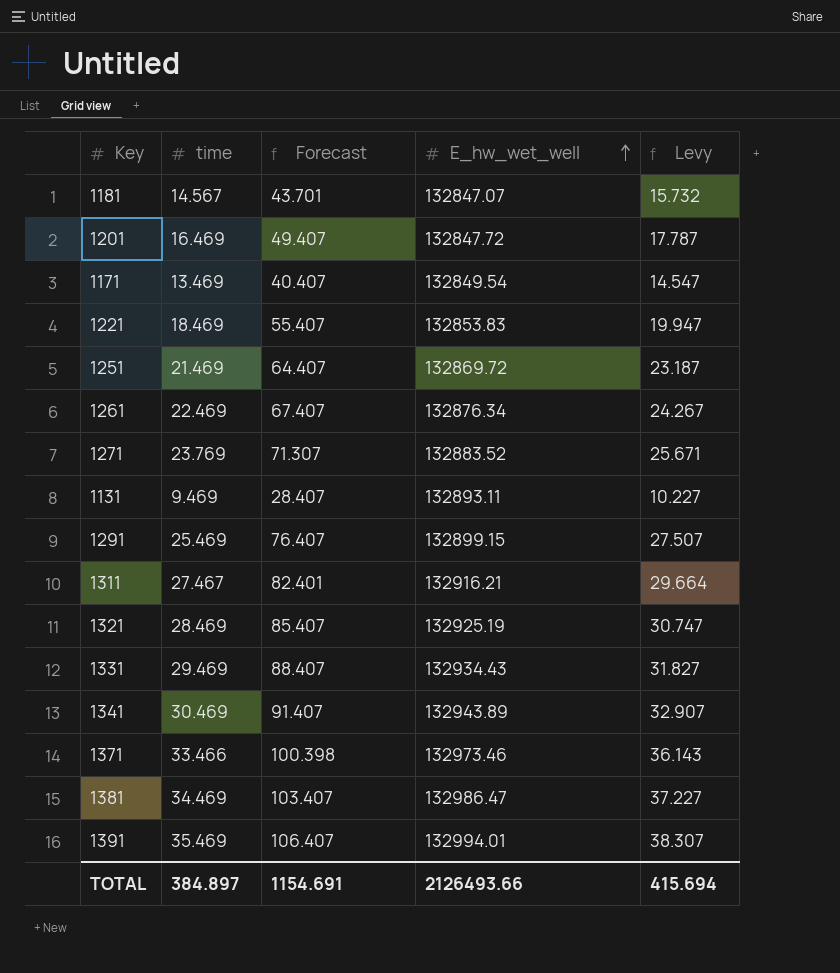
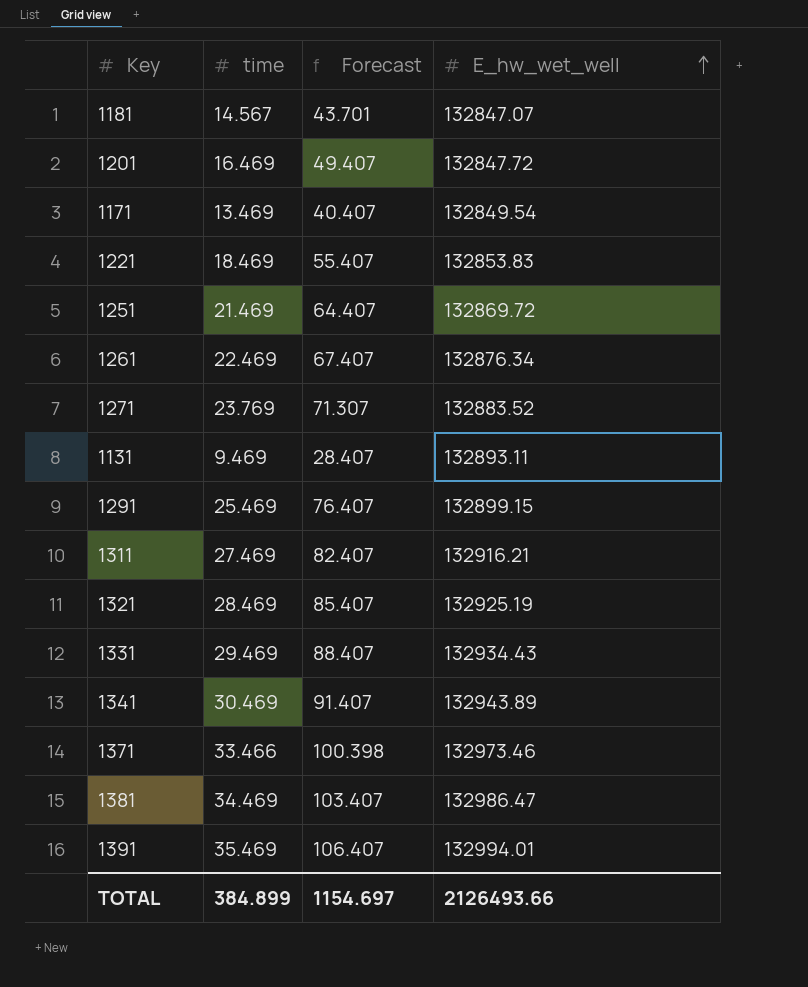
column Levy | formula: [time] * 1.08 -> none
1311 | time: 27.467 -> 27.469
1311 | Forecast: 82.401 -> 82.407
TOTAL | time: 384.897 -> 384.899
TOTAL | Forecast: 1154.691 -> 1154.697

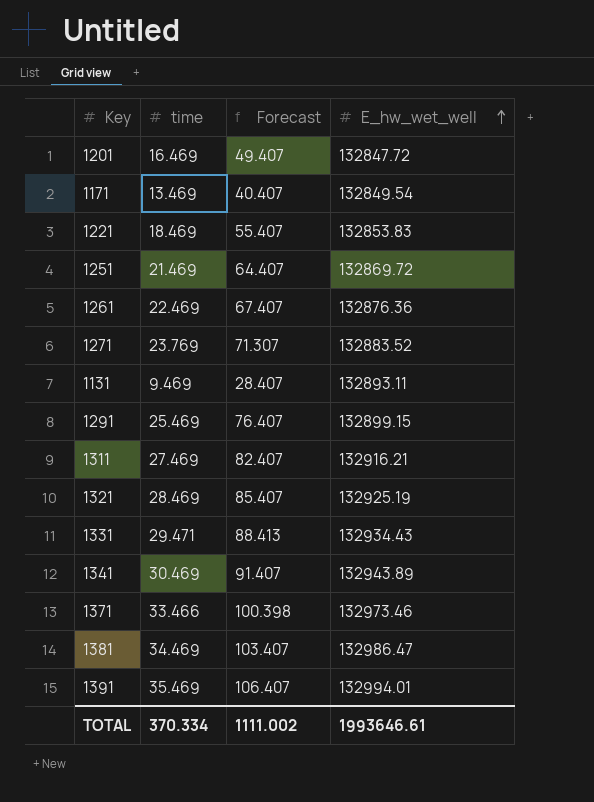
row 1181: 14.567 | 43.701 | 132847.07 -> none
1261 | E_hw_wet_well: 132876.34 -> 132876.36
1331 | time: 29.469 -> 29.471
1331 | Forecast: 88.407 -> 88.413
TOTAL | time: 384.899 -> 370.334
TOTAL | Forecast: 1154.697 -> 1111.002
TOTAL | E_hw_wet_well: 2126493.66 -> 1993646.61

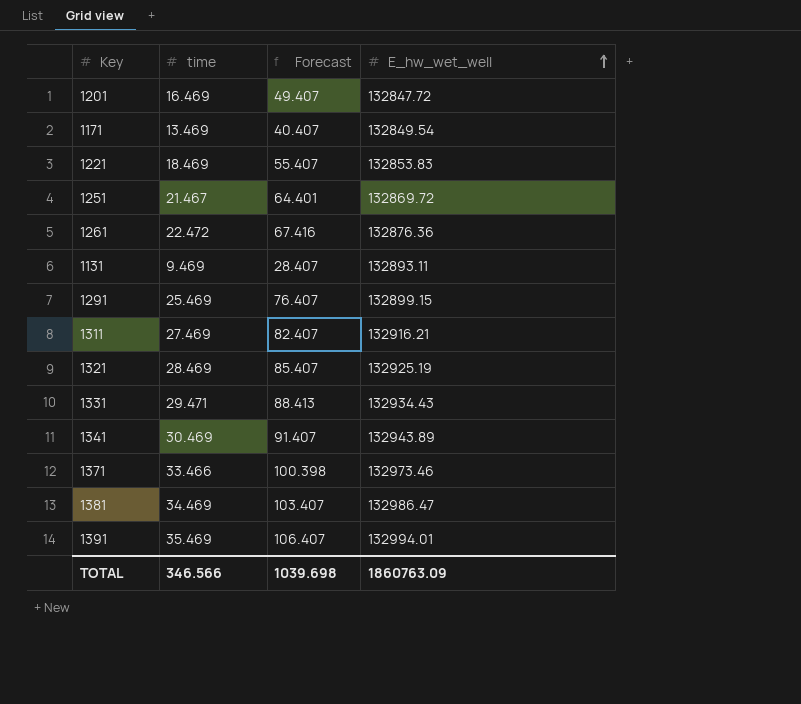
row 1271: 23.769 | 71.307 | 132883.52 -> none
1251 | time: 21.469 -> 21.467
1251 | Forecast: 64.407 -> 64.401
1261 | time: 22.469 -> 22.472
1261 | Forecast: 67.407 -> 67.416
TOTAL | time: 370.334 -> 346.566
TOTAL | Forecast: 1111.002 -> 1039.698
TOTAL | E_hw_wet_well: 1993646.61 -> 1860763.09

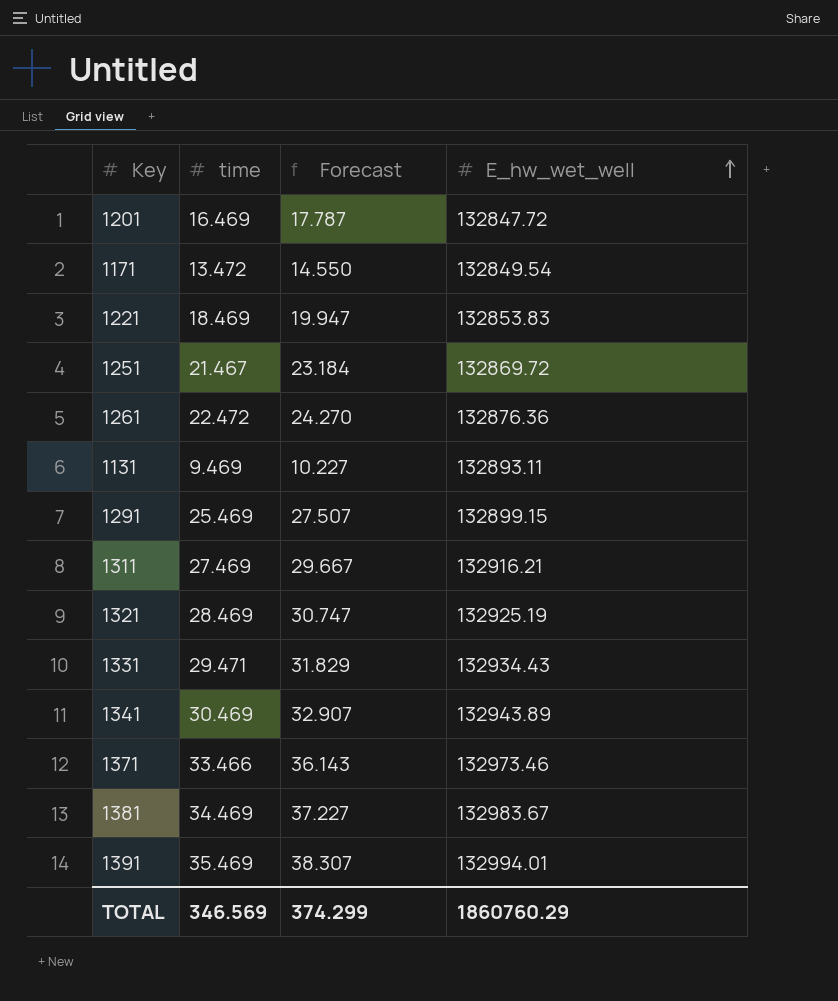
column Forecast | formula: [time] * 3 -> [time] * 1.08
1171 | time: 13.469 -> 13.472
1381 | E_hw_wet_well: 132986.47 -> 132983.67
TOTAL | time: 346.566 -> 346.569
TOTAL | Forecast: 1039.698 -> 374.299
TOTAL | E_hw_wet_well: 1860763.09 -> 1860760.29

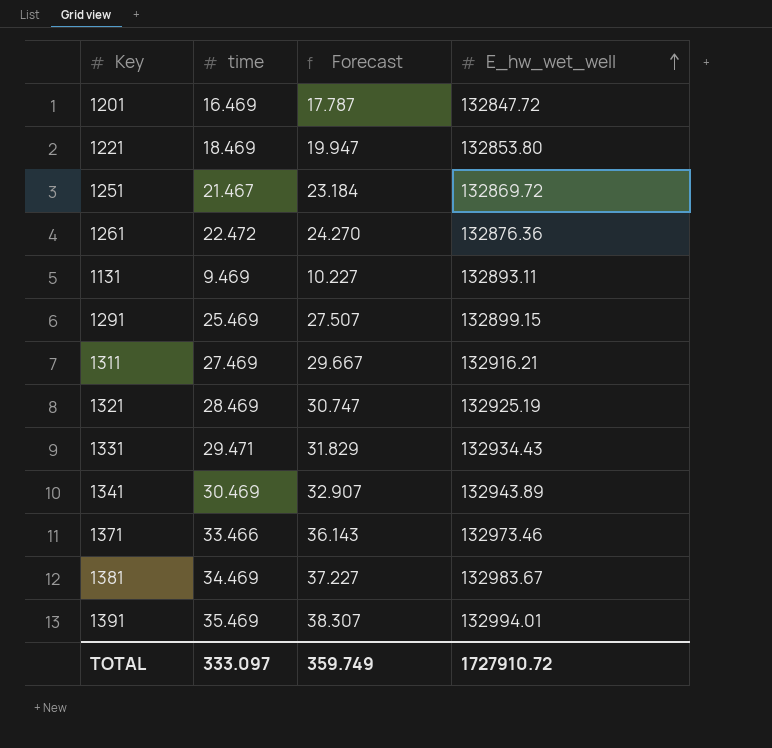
row 1171: 13.472 | 14.550 | 132849.54 -> none
1221 | E_hw_wet_well: 132853.83 -> 132853.80
TOTAL | time: 346.569 -> 333.097
TOTAL | Forecast: 374.299 -> 359.749
TOTAL | E_hw_wet_well: 1860760.29 -> 1727910.72

